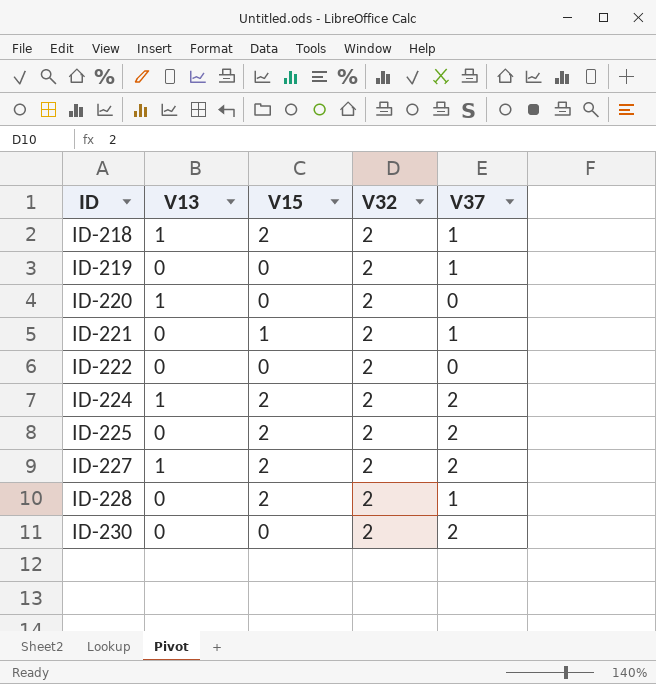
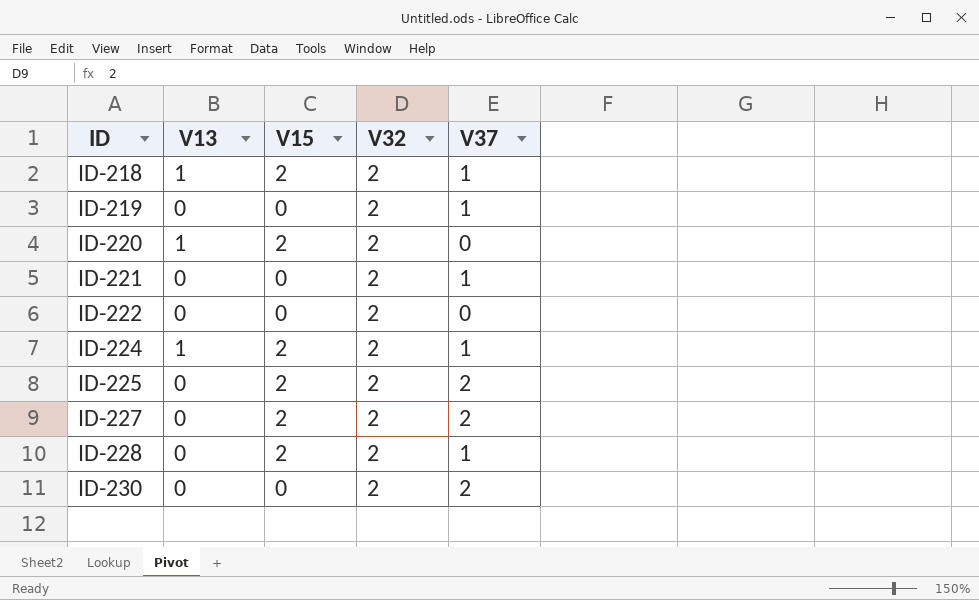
ID-220 | V15: 0 -> 2
ID-221 | V15: 1 -> 0
ID-224 | V37: 2 -> 1
ID-227 | V13: 1 -> 0

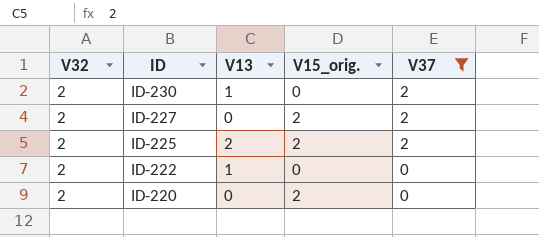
filter: none -> V37 != 1
row order: ID ascending -> ID descending
column V32 | position: 4 -> 1
column name: V15 -> V15_orig.
ID-230 | V13: 0 -> 1
ID-225 | V13: 0 -> 2
ID-222 | V13: 0 -> 1
ID-220 | V13: 1 -> 0

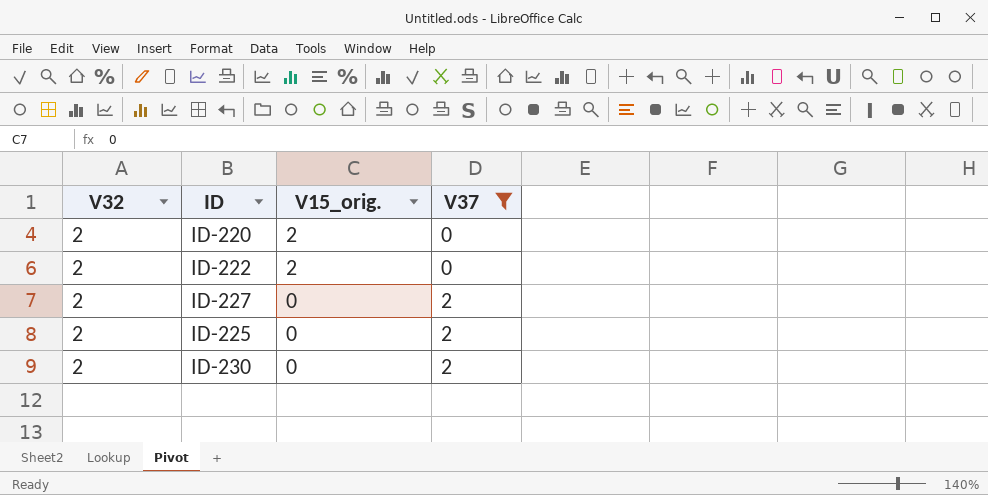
row order: ID descending -> V15_orig. descending
column V13 | position: 3 -> none
ID-222 | V15_orig.: 0 -> 2
ID-227 | V15_orig.: 2 -> 0
ID-225 | V15_orig.: 2 -> 0

